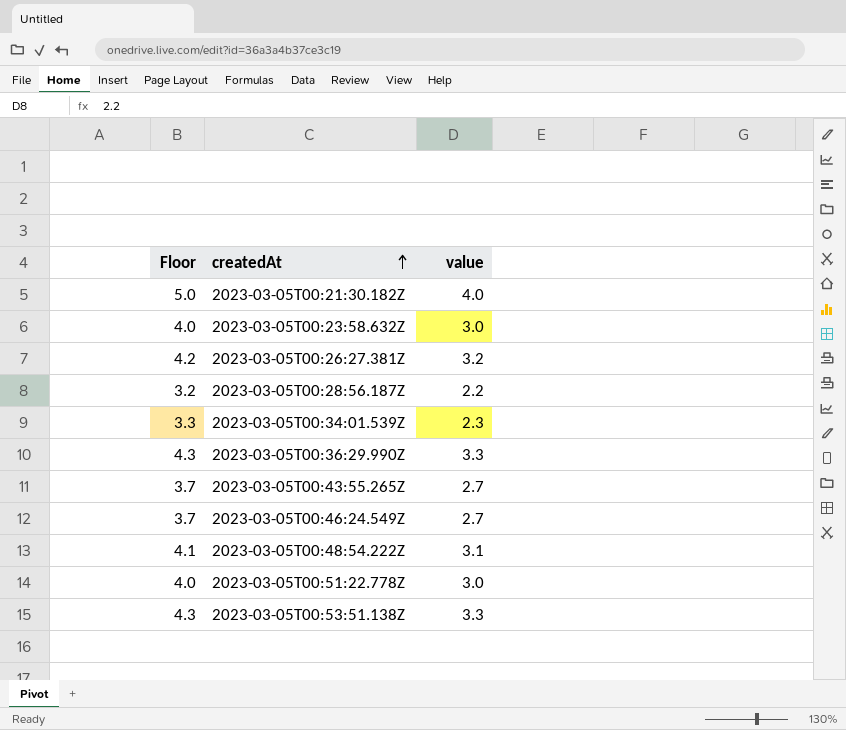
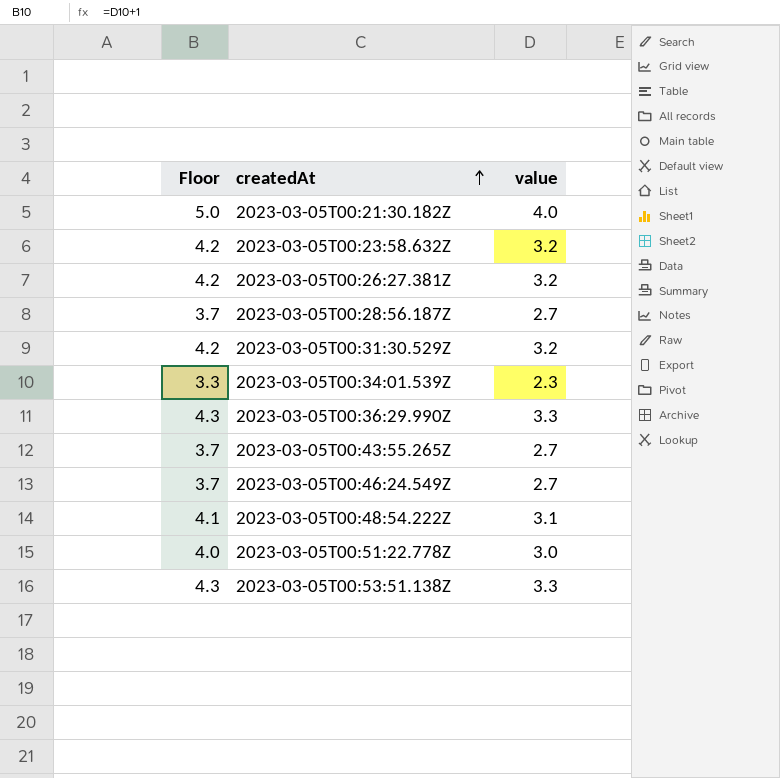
2023-03-05T00:23:58.632Z | Floor: 4.0 -> 4.2
2023-03-05T00:23:58.632Z | value: 3.0 -> 3.2
2023-03-05T00:28:56.187Z | Floor: 3.2 -> 3.7
2023-03-05T00:28:56.187Z | value: 2.2 -> 2.7
row 2023-03-05T00:31:30.529Z: none -> 4.2 | 3.2

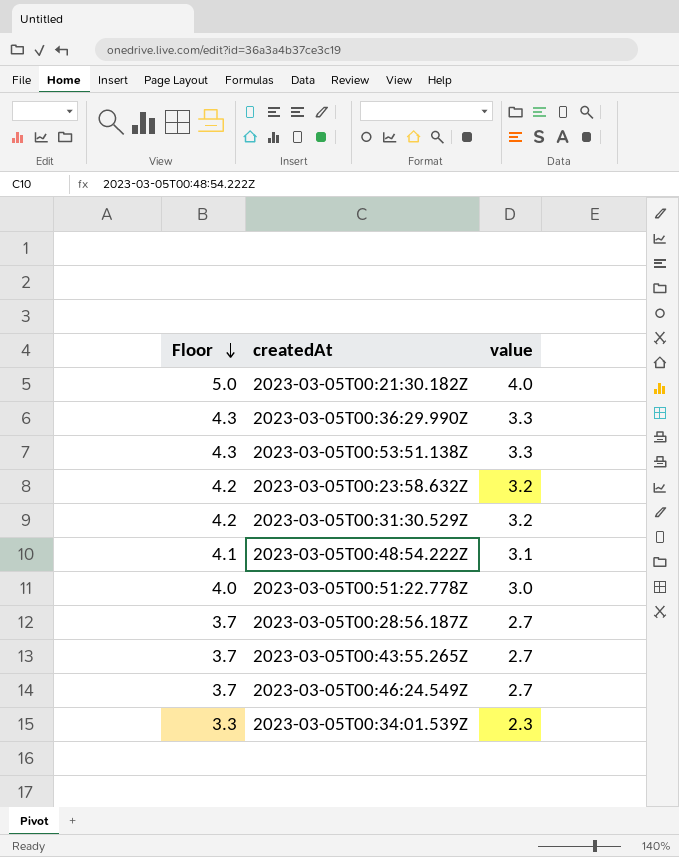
row order: createdAt ascending -> Floor descending
row 2023-03-05T00:26:27.381Z: 4.2 | 3.2 -> none

